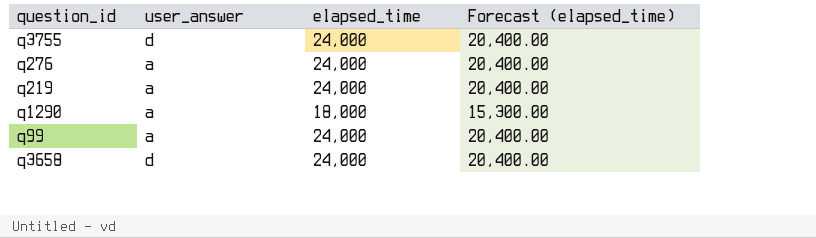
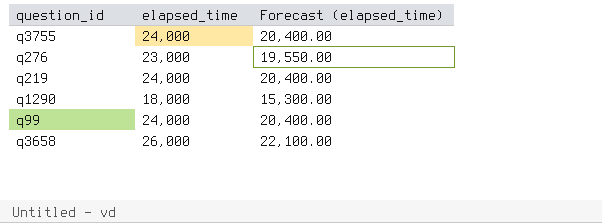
column user_answer | position: 2 -> none
q276 | elapsed_time: 24,000 -> 23,000
q276 | Forecast (elapsed_time): 20,400.00 -> 19,550.00
q3658 | elapsed_time: 24,000 -> 26,000
q3658 | Forecast (elapsed_time): 20,400.00 -> 22,100.00

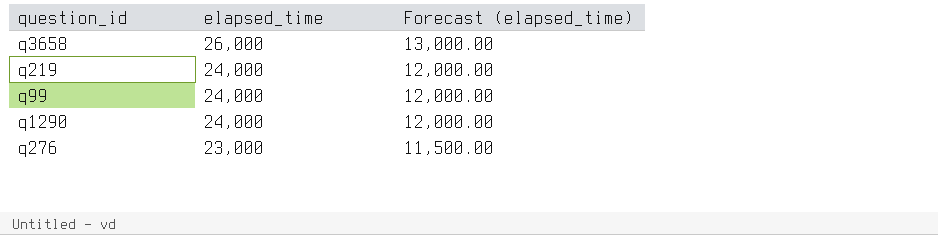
row order: none -> elapsed_time descending
column Forecast (elapsed_time) | formula: [elapsed_time] * 0.85 -> [elapsed_time] * 0.5
row q3755: 24,000 | 20,400.00 -> none
q1290 | elapsed_time: 18,000 -> 24,000

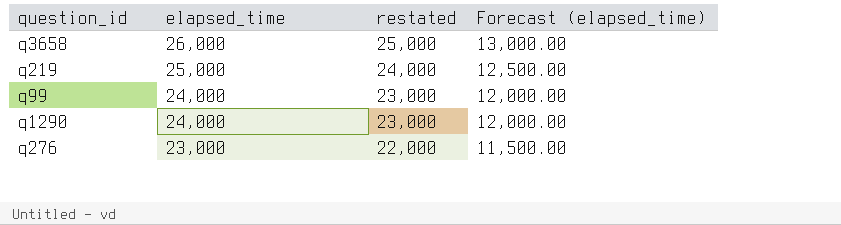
column restated | formula: none -> [elapsed_time] - 1000
q219 | elapsed_time: 24,000 -> 25,000
q219 | Forecast (elapsed_time): 12,000.00 -> 12,500.00

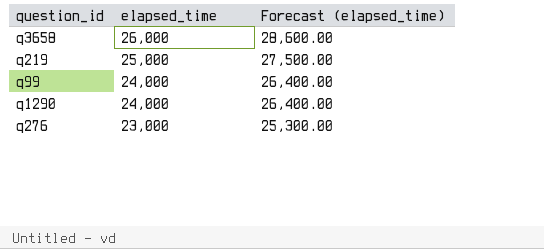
column restated | formula: [elapsed_time] - 1000 -> none
column Forecast (elapsed_time) | formula: [elapsed_time] * 0.5 -> [elapsed_time] * 1.1

